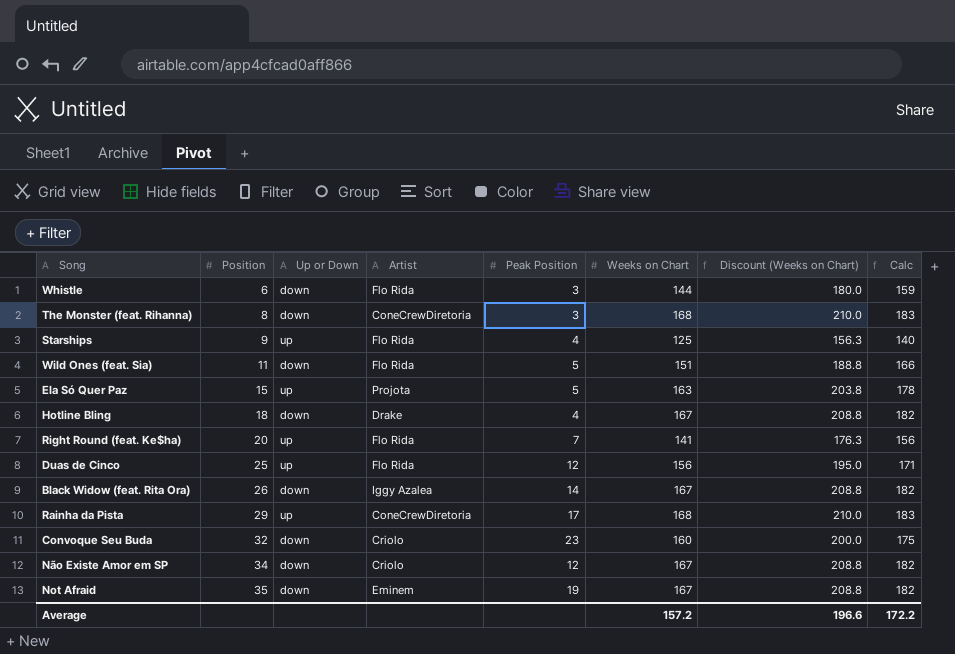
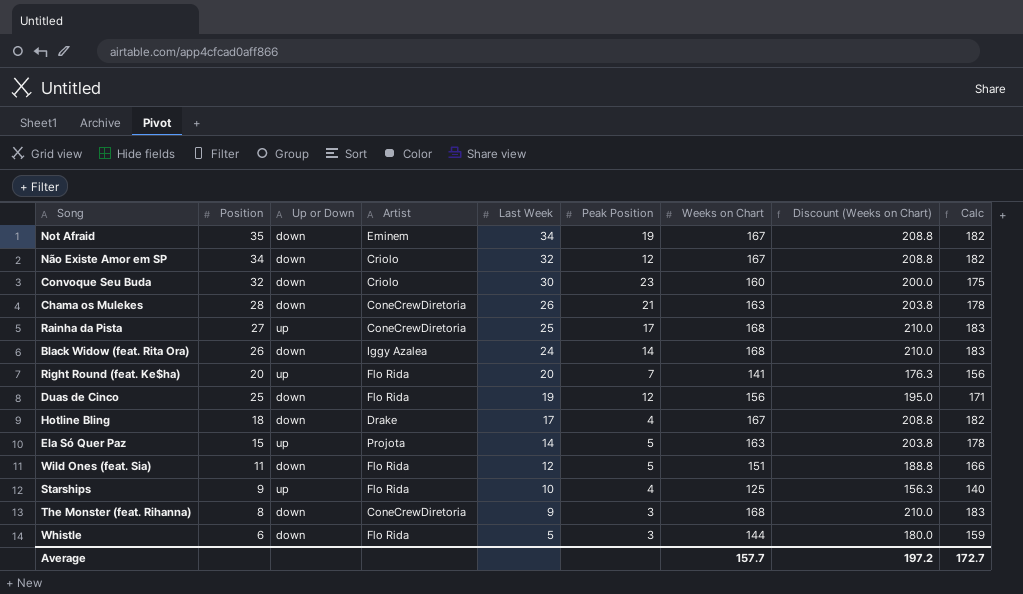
row order: Position ascending -> Last Week descending
column Last Week | position: none -> 5
row Chama os Mulekes: none -> 28 | down | ConeCrewDiretoria | 26 | 21 | 163 | 203.8 | 178
Rainha da Pista | Position: 29 -> 27
Black Widow (feat. Rita Ora) | Weeks on Chart: 167 -> 168
Black Widow (feat. Rita Ora) | Discount (Weeks on Chart): 208.8 -> 210.0
Black Widow (feat. Rita Ora) | Calc: 182 -> 183
Duas de Cinco | Up or Down: up -> down
Average | Weeks on Chart: 157.2 -> 157.7
Average | Discount (Weeks on Chart): 196.6 -> 197.2
Average | Calc: 172.2 -> 172.7

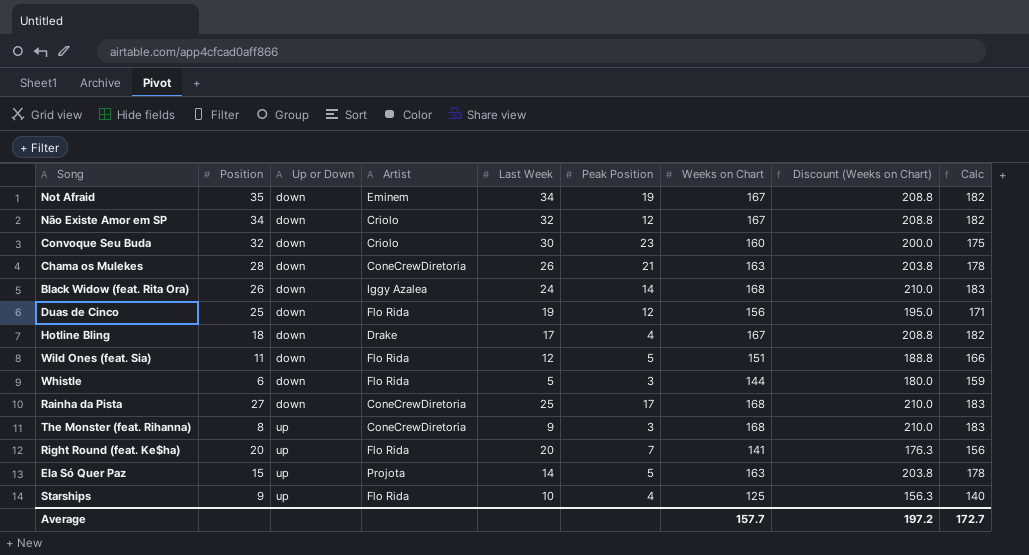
row order: Last Week descending -> Up or Down ascending
Rainha da Pista | Up or Down: up -> down
The Monster (feat. Rihanna) | Up or Down: down -> up

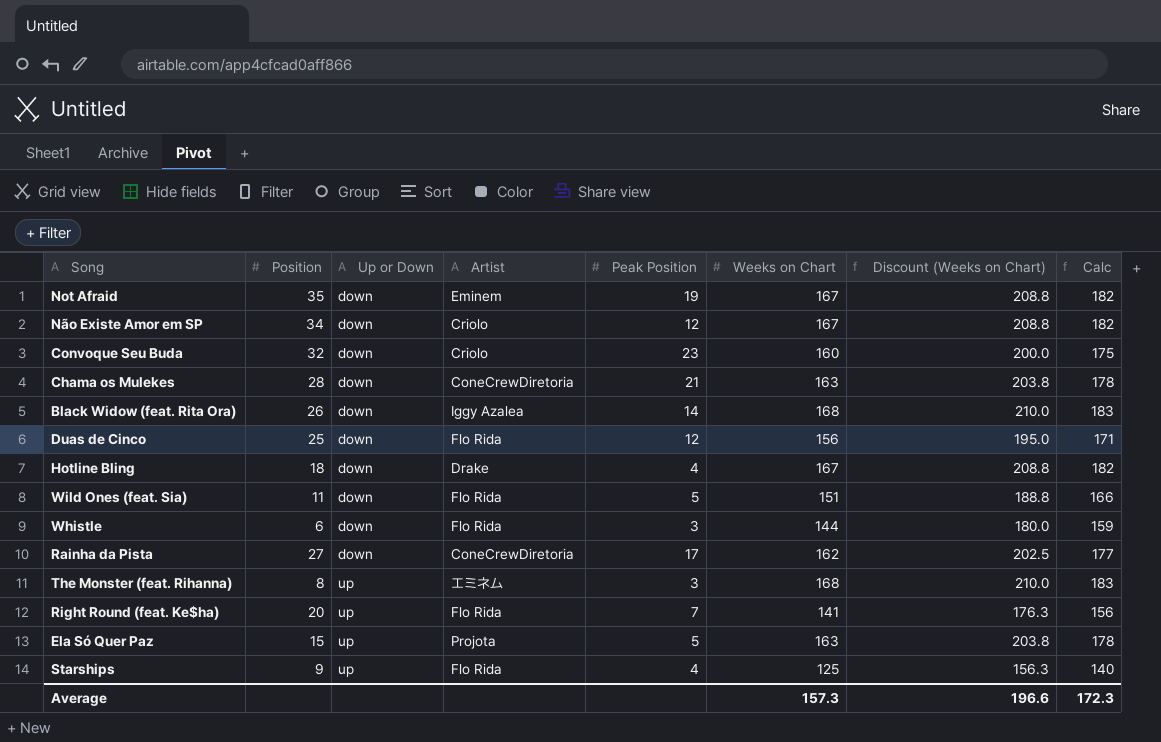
column Last Week | position: 5 -> none
Rainha da Pista | Weeks on Chart: 168 -> 162
Rainha da Pista | Discount (Weeks on Chart): 210.0 -> 202.5
Rainha da Pista | Calc: 183 -> 177
The Monster (feat. Rihanna) | Artist: ConeCrewDiretoria -> エミネム
Average | Weeks on Chart: 157.7 -> 157.3
Average | Discount (Weeks on Chart): 197.2 -> 196.6
Average | Calc: 172.7 -> 172.3

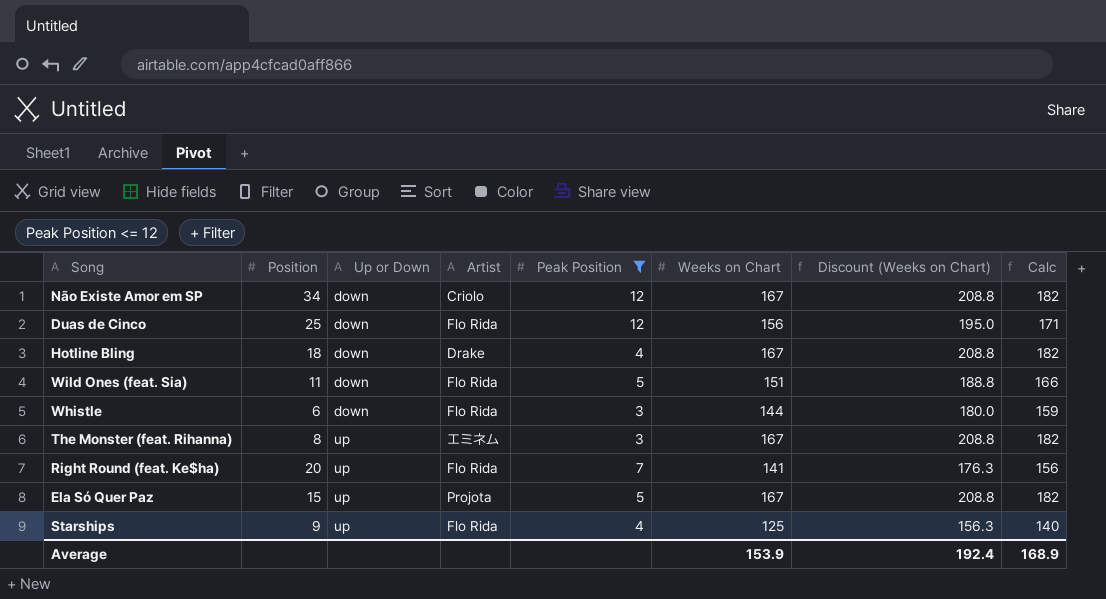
filter: none -> Peak Position <= 12
The Monster (feat. Rihanna) | Weeks on Chart: 168 -> 167
The Monster (feat. Rihanna) | Discount (Weeks on Chart): 210.0 -> 208.8
The Monster (feat. Rihanna) | Calc: 183 -> 182
Ela Só Quer Paz | Weeks on Chart: 163 -> 167
Ela Só Quer Paz | Discount (Weeks on Chart): 203.8 -> 208.8
Ela Só Quer Paz | Calc: 178 -> 182
Average | Weeks on Chart: 157.3 -> 153.9
Average | Discount (Weeks on Chart): 196.6 -> 192.4
Average | Calc: 172.3 -> 168.9

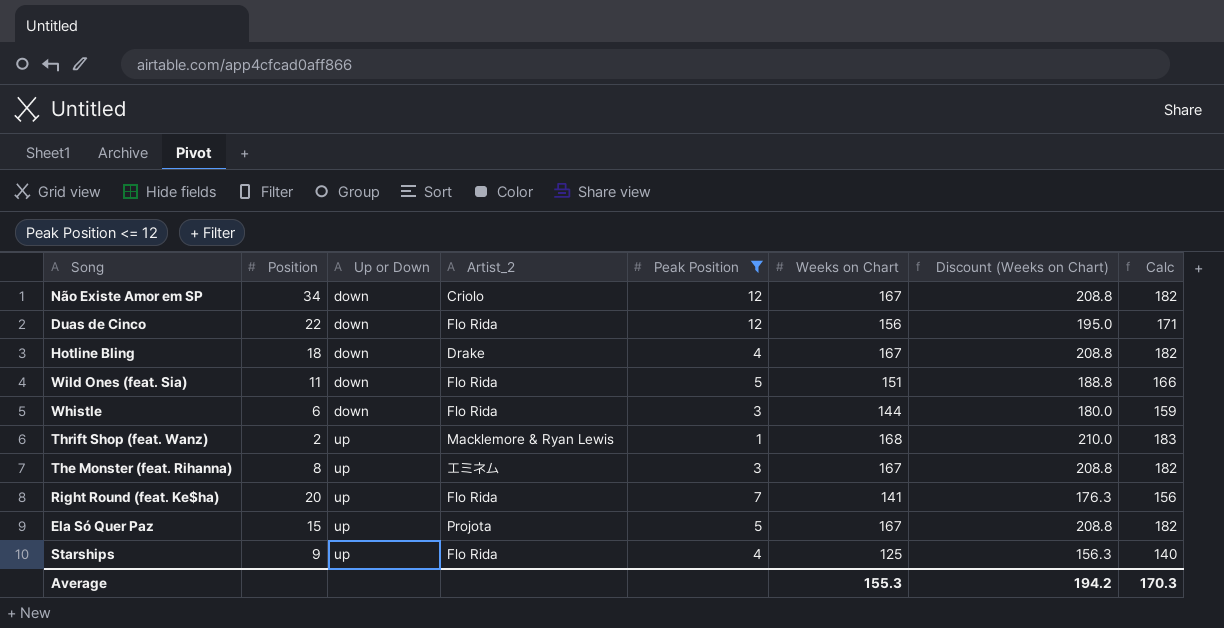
column name: Artist -> Artist_2
Duas de Cinco | Position: 25 -> 22
row Thrift Shop (feat. Wanz): none -> 2 | up | Macklemore & Ryan Lewis | 1 | 168 | 210.0 | 183
Average | Weeks on Chart: 153.9 -> 155.3
Average | Discount (Weeks on Chart): 192.4 -> 194.2
Average | Calc: 168.9 -> 170.3

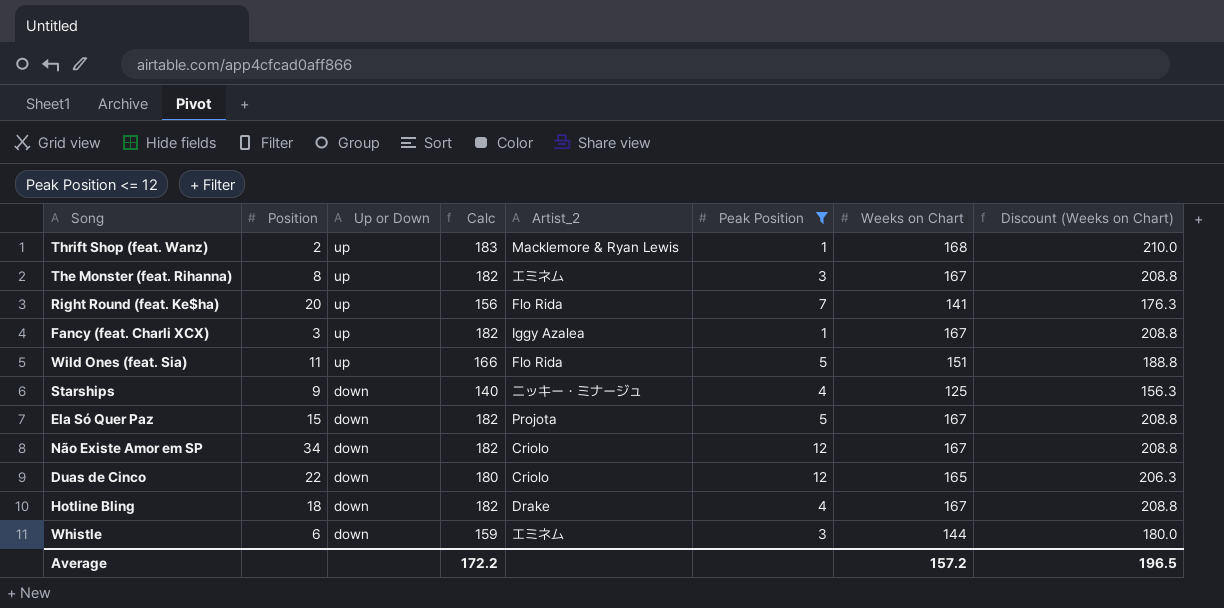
row order: Up or Down ascending -> Up or Down descending
column Calc | position: 8 -> 4
row Fancy (feat. Charli XCX): none -> 3 | up | 182 | Iggy Azalea | 1 | 167 | 208.8
Wild Ones (feat. Sia) | Up or Down: down -> up
Starships | Up or Down: up -> down
Starships | Artist_2: Flo Rida -> ニッキー・ミナージュ
Ela Só Quer Paz | Up or Down: up -> down
Duas de Cinco | Calc: 171 -> 180
Duas de Cinco | Artist_2: Flo Rida -> Criolo
Duas de Cinco | Weeks on Chart: 156 -> 165
Duas de Cinco | Discount (Weeks on Chart): 195.0 -> 206.3
Whistle | Artist_2: Flo Rida -> エミネム
Average | Calc: 170.3 -> 172.2
Average | Weeks on Chart: 155.3 -> 157.2
Average | Discount (Weeks on Chart): 194.2 -> 196.5

